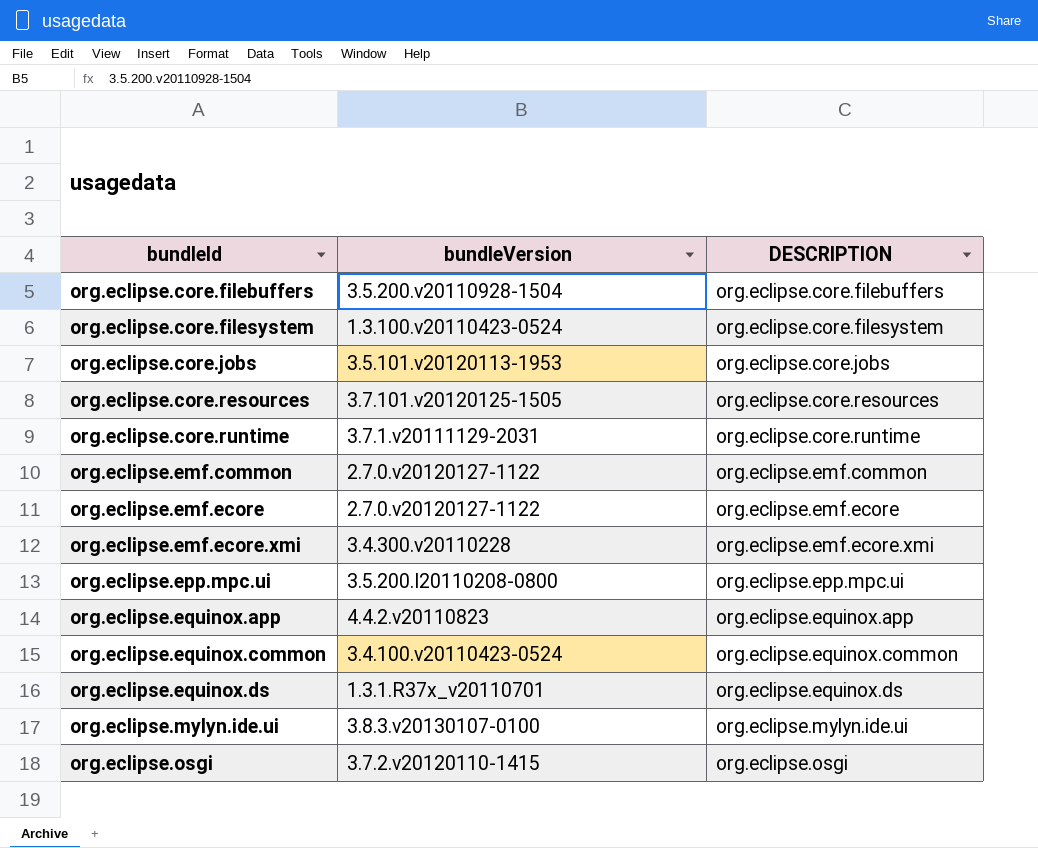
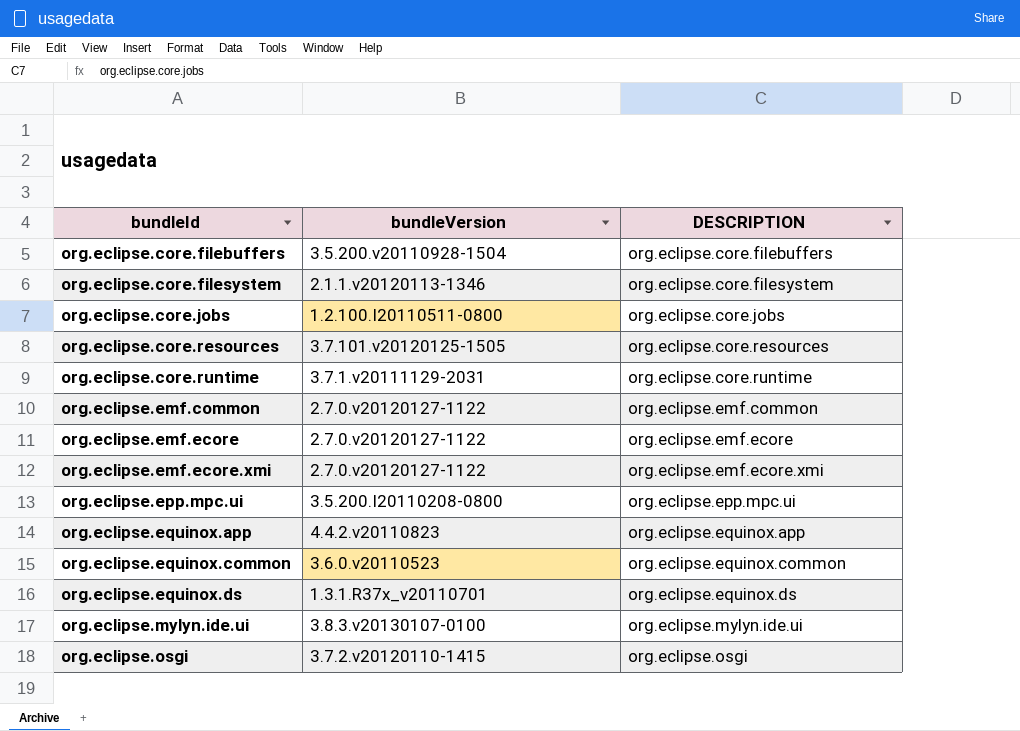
org.eclipse.core.filesystem | bundleVersion: 1.3.100.v20110423-0524 -> 2.1.1.v20120113-1346
org.eclipse.core.jobs | bundleVersion: 3.5.101.v20120113-1953 -> 1.2.100.I20110511-0800
org.eclipse.emf.ecore.xmi | bundleVersion: 3.4.300.v20110228 -> 2.7.0.v20120127-1122
org.eclipse.equinox.common | bundleVersion: 3.4.100.v20110423-0524 -> 3.6.0.v20110523

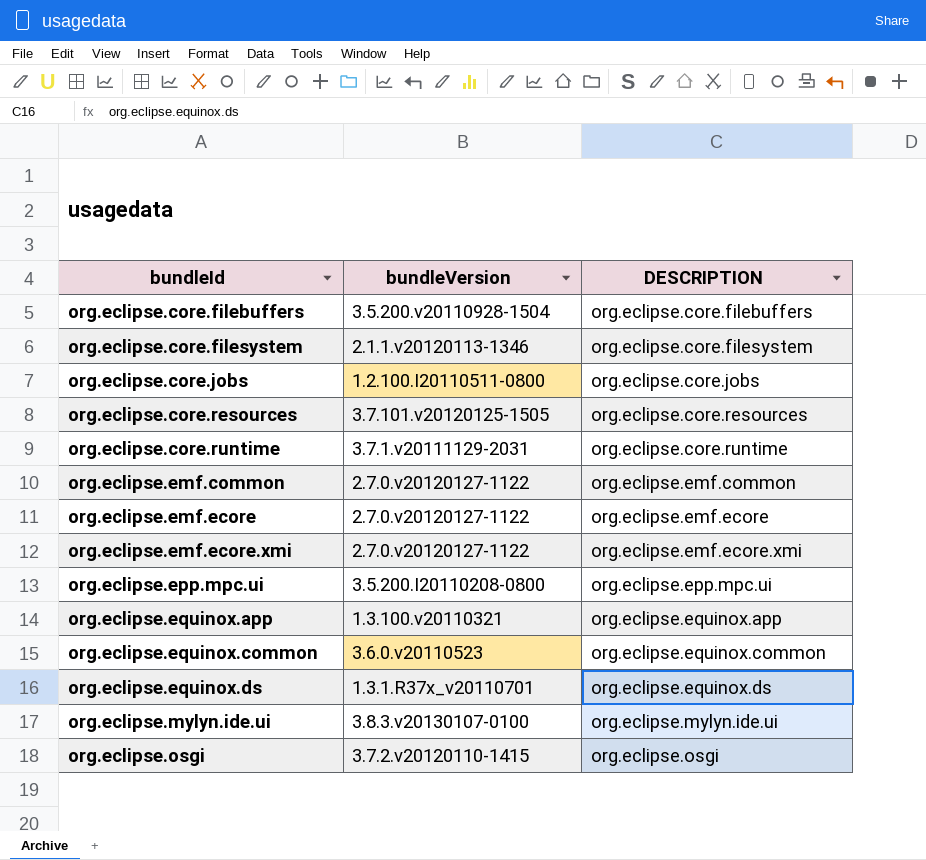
org.eclipse.equinox.app | bundleVersion: 4.4.2.v20110823 -> 1.3.100.v20110321

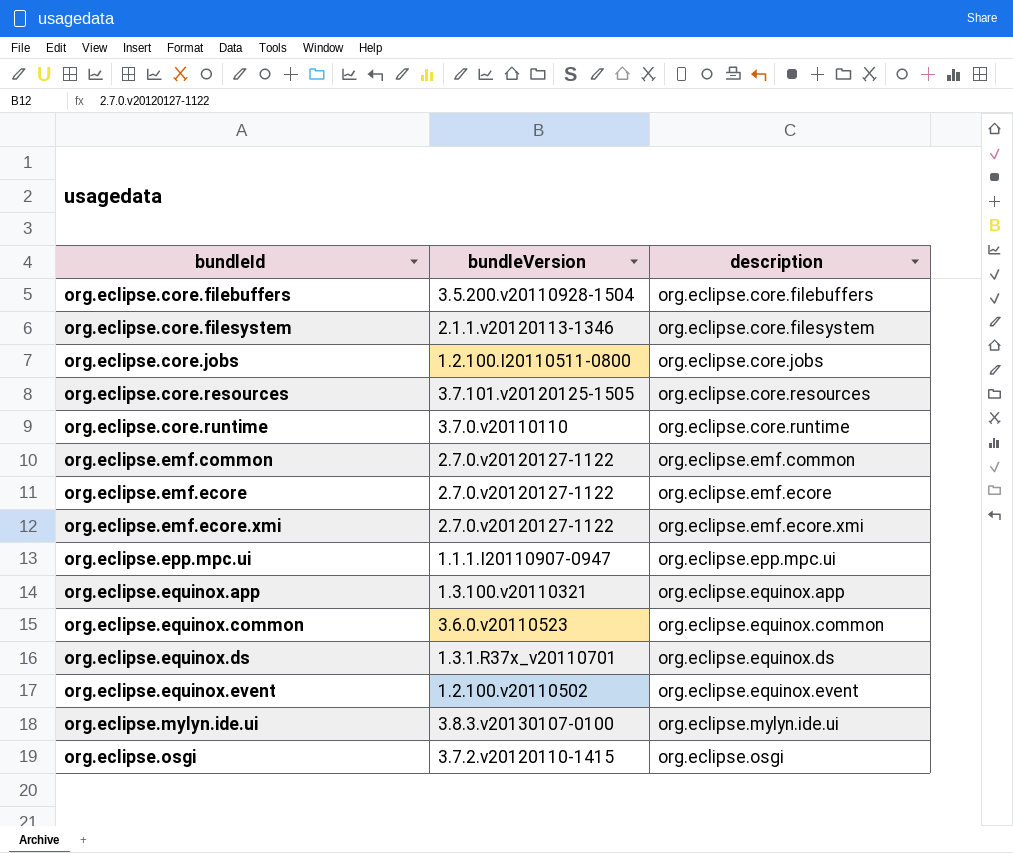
column name: DESCRIPTION -> description
org.eclipse.core.runtime | bundleVersion: 3.7.1.v20111129-2031 -> 3.7.0.v20110110
org.eclipse.epp.mpc.ui | bundleVersion: 3.5.200.I20110208-0800 -> 1.1.1.I20110907-0947
row org.eclipse.equinox.event: none -> 1.2.100.v20110502 | org.eclipse.equinox.event

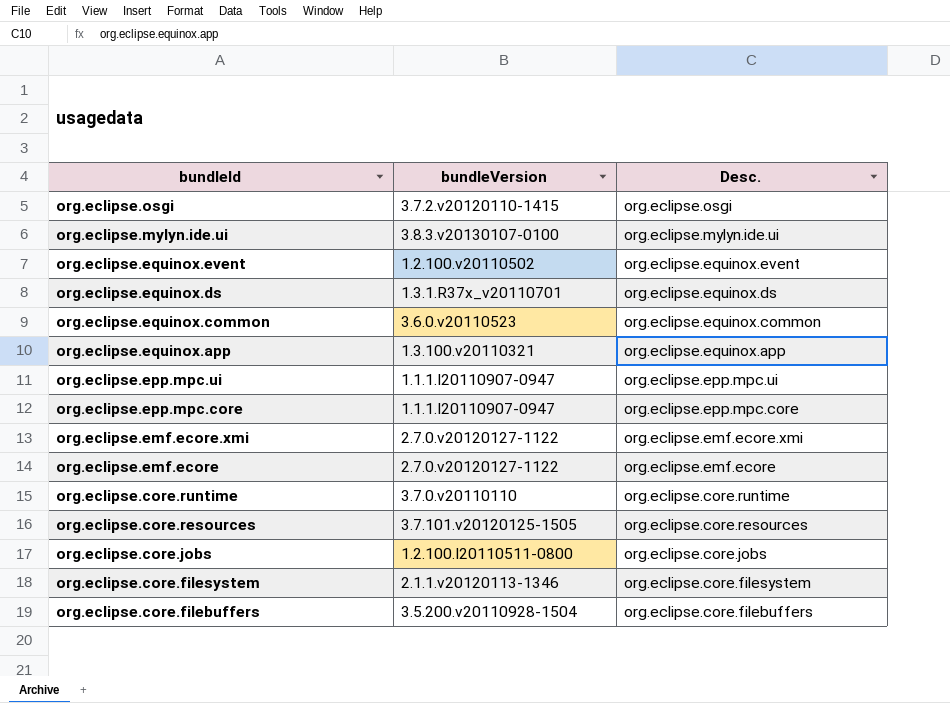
row order: bundleId ascending -> bundleId descending
column name: description -> Desc.
row org.eclipse.emf.common: 2.7.0.v20120127-1122 | org.eclipse.emf.common -> none
row org.eclipse.epp.mpc.core: none -> 1.1.1.I20110907-0947 | org.eclipse.epp.mpc.core

